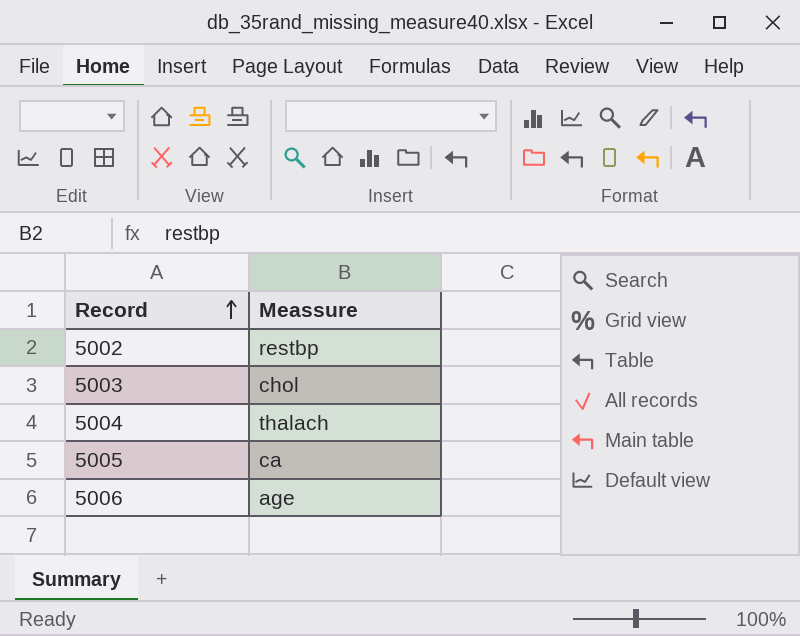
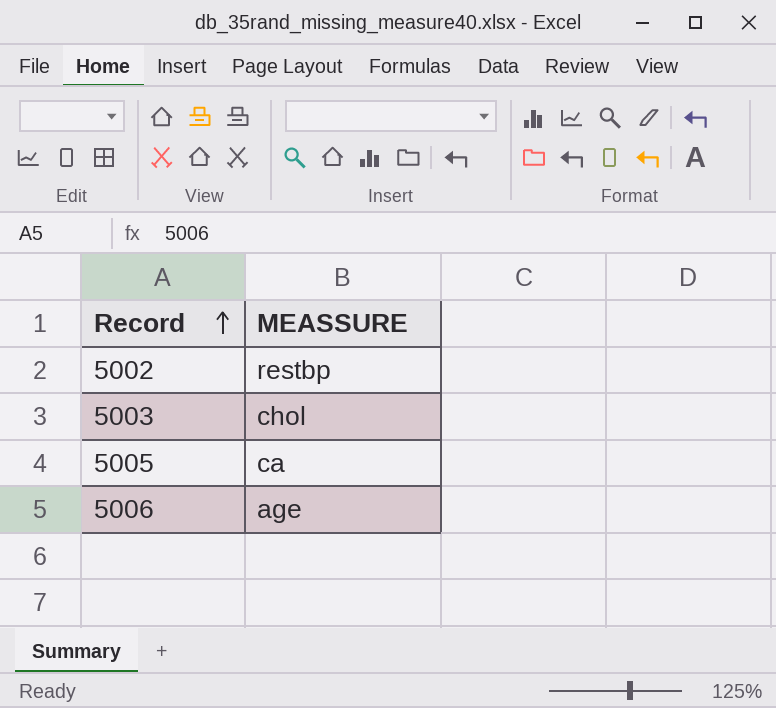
column name: Meassure -> MEASSURE
row 5004: thalach -> none

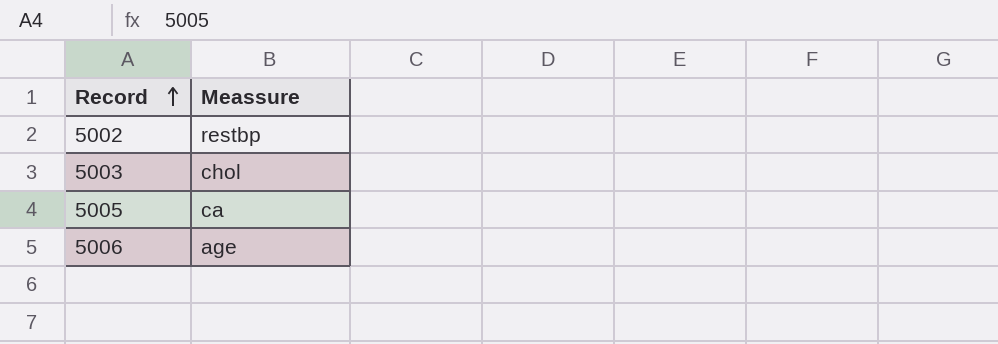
column name: MEASSURE -> Meassure

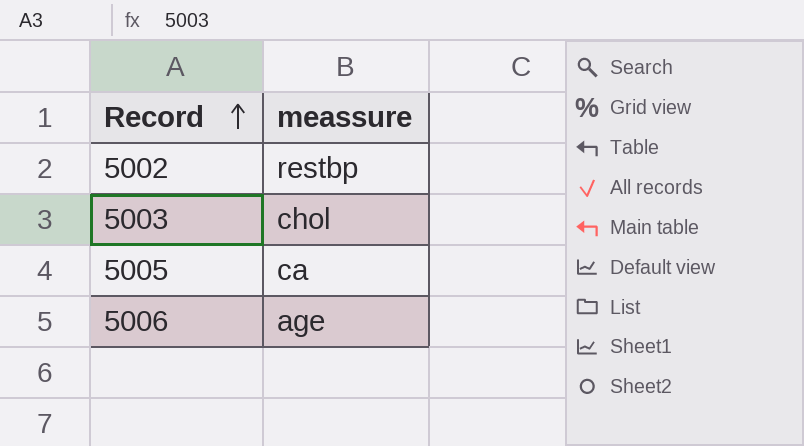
column name: Meassure -> meassure

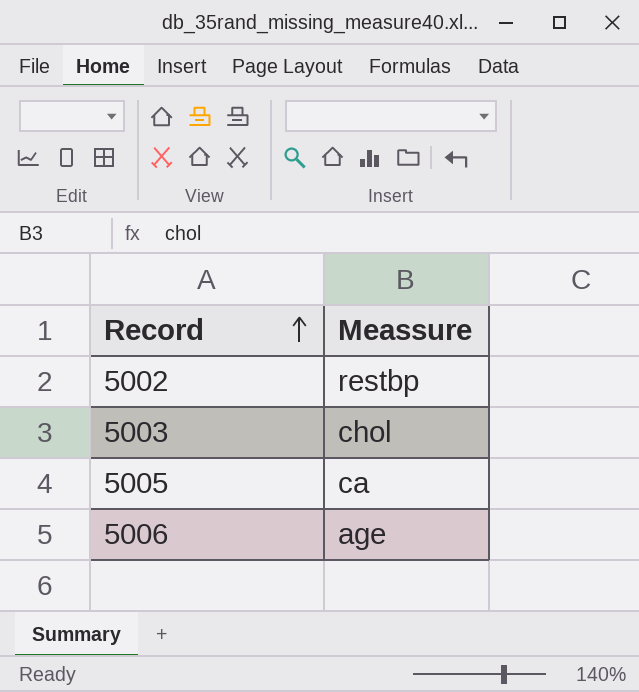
column name: meassure -> Meassure

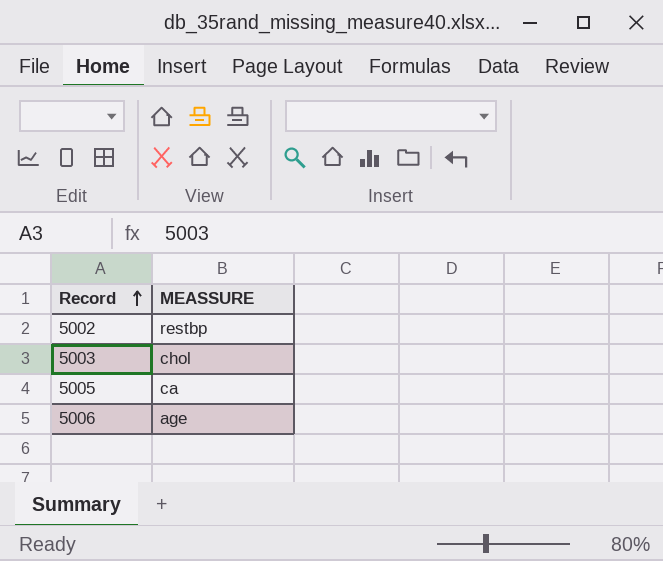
column name: Meassure -> MEASSURE

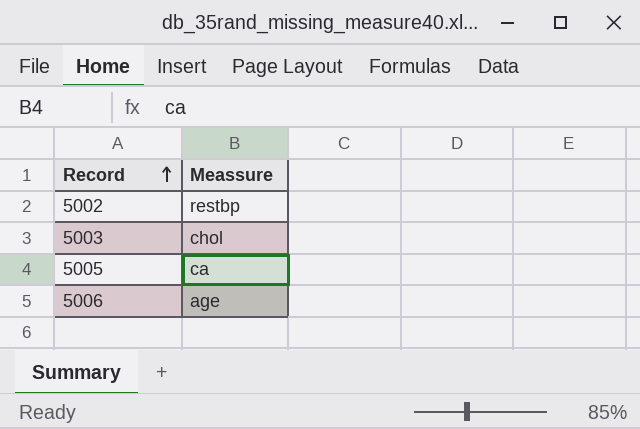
column name: MEASSURE -> Meassure

